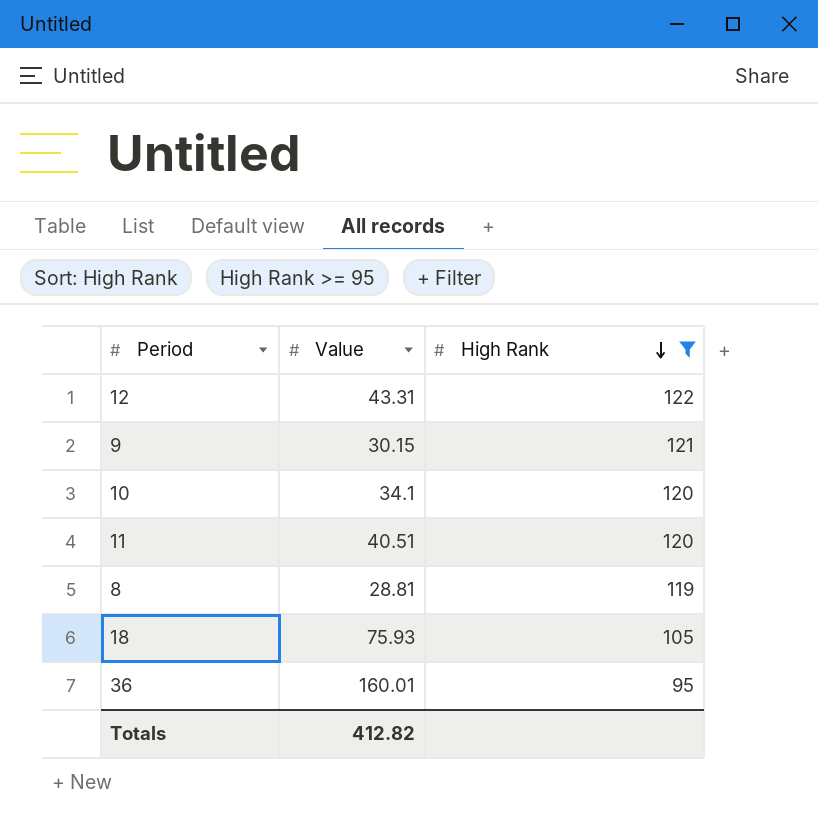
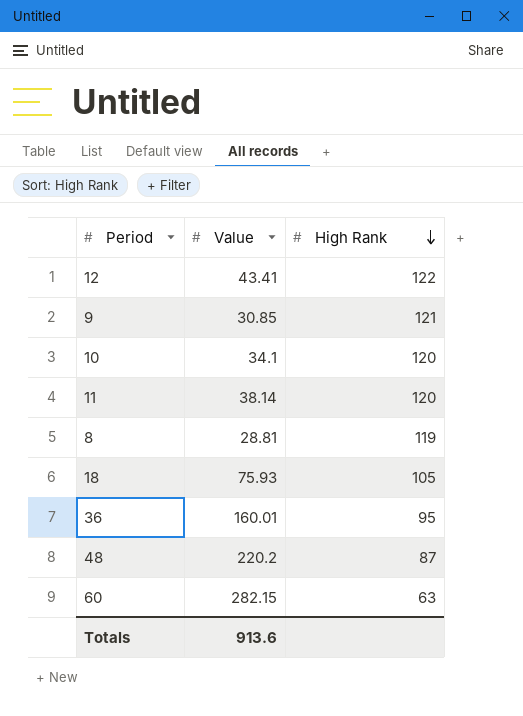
filter: High Rank >= 95 -> none
12 | Value: 43.31 -> 43.41
9 | Value: 30.15 -> 30.85
11 | Value: 40.51 -> 38.14
Totals | Value: 412.82 -> 913.6

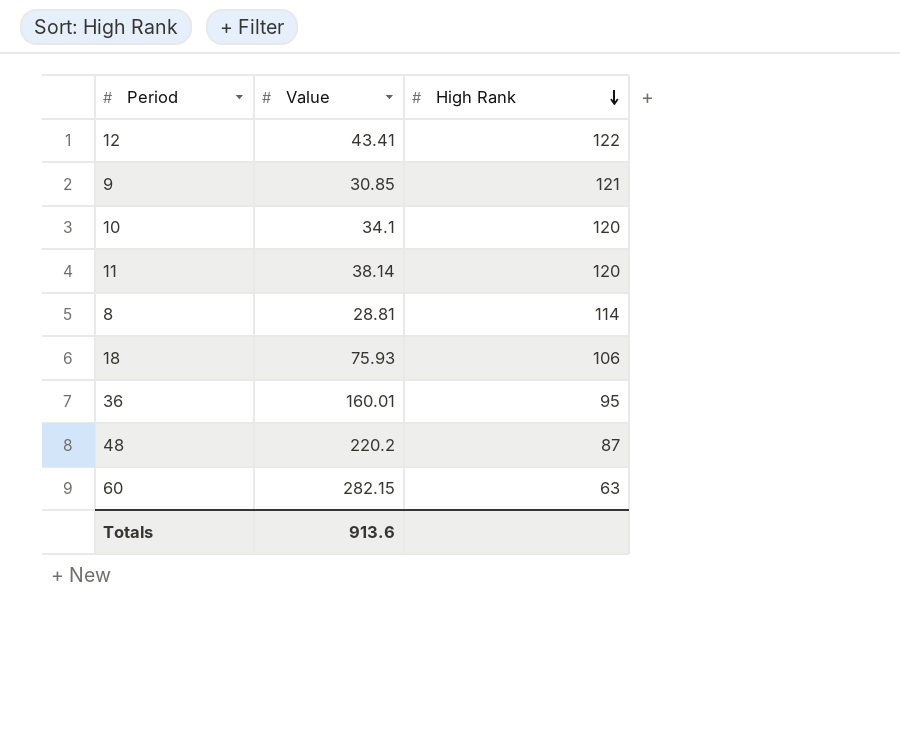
8 | High Rank: 119 -> 114
18 | High Rank: 105 -> 106

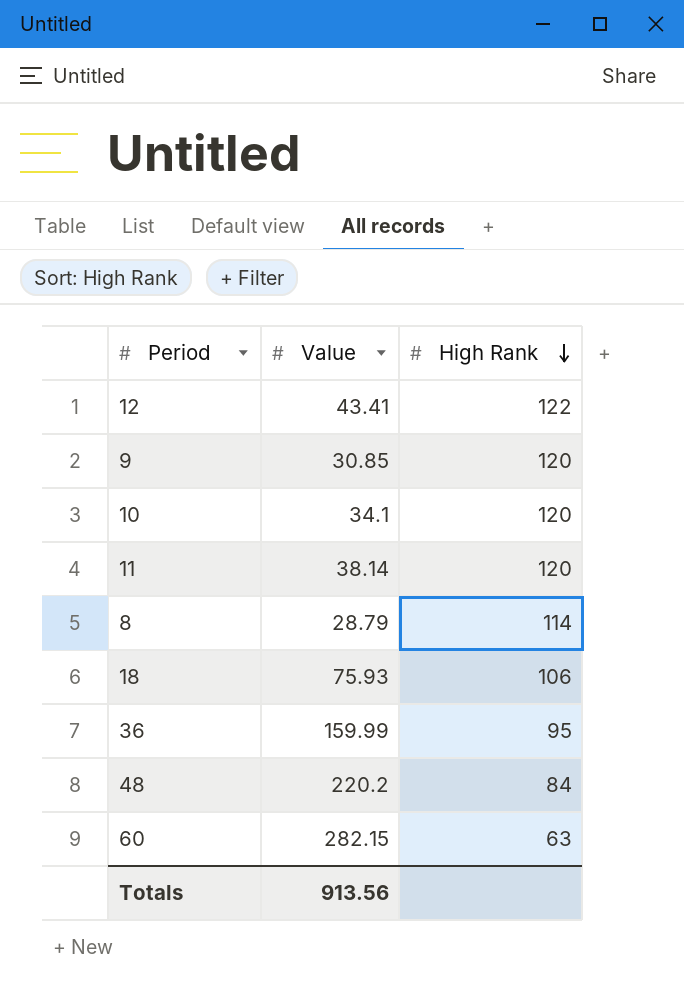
9 | High Rank: 121 -> 120
8 | Value: 28.81 -> 28.79
36 | Value: 160.01 -> 159.99
48 | High Rank: 87 -> 84
Totals | Value: 913.6 -> 913.56

